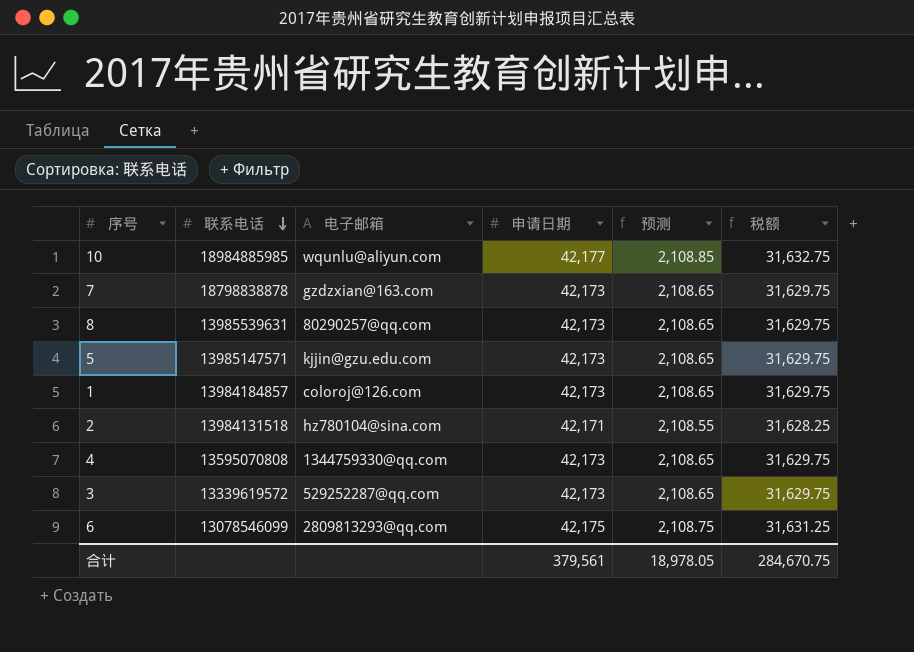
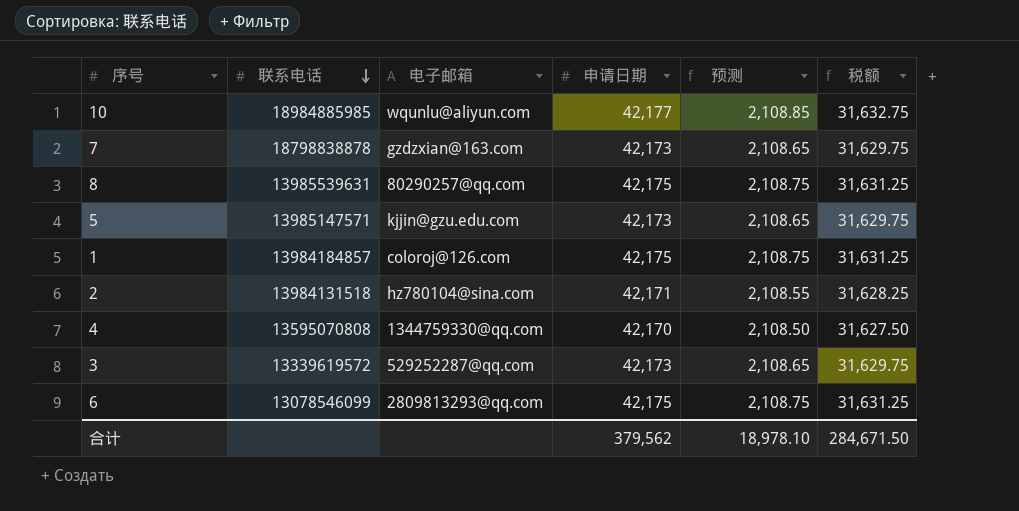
8 | 申请日期: 42,173 -> 42,175
8 | 预测: 2,108.65 -> 2,108.75
8 | 税额: 31,629.75 -> 31,631.25
1 | 申请日期: 42,173 -> 42,175
1 | 预测: 2,108.65 -> 2,108.75
1 | 税额: 31,629.75 -> 31,631.25
4 | 申请日期: 42,173 -> 42,170
4 | 预测: 2,108.65 -> 2,108.50
4 | 税额: 31,629.75 -> 31,627.50
合计 | 申请日期: 379,561 -> 379,562
合计 | 预测: 18,978.05 -> 18,978.10
合计 | 税额: 284,670.75 -> 284,671.50

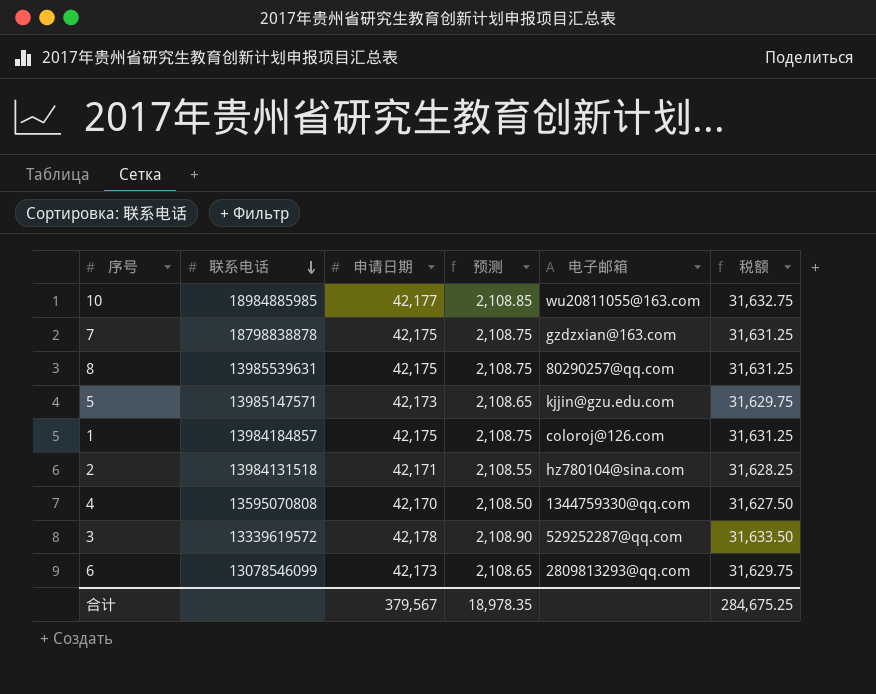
column 电子邮箱 | position: 3 -> 5
10 | 电子邮箱: wqunlu@aliyun.com -> wu20811055@163.com
7 | 申请日期: 42,173 -> 42,175
7 | 预测: 2,108.65 -> 2,108.75
7 | 税额: 31,629.75 -> 31,631.25
3 | 申请日期: 42,173 -> 42,178
3 | 预测: 2,108.65 -> 2,108.90
3 | 税额: 31,629.75 -> 31,633.50
6 | 申请日期: 42,175 -> 42,173
6 | 预测: 2,108.75 -> 2,108.65
6 | 税额: 31,631.25 -> 31,629.75
合计 | 申请日期: 379,562 -> 379,567
合计 | 预测: 18,978.10 -> 18,978.35
合计 | 税额: 284,671.50 -> 284,675.25

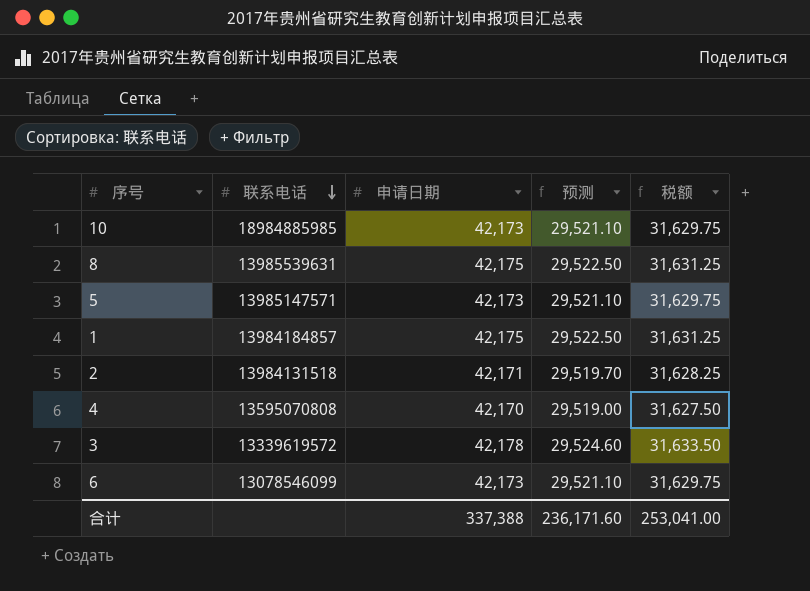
column 电子邮箱 | position: 5 -> none
column 预测 | formula: [申请日期] * 0.05 -> [申请日期] * 0.7
row 7: 18798838878 | 42,175 | 2,108.75 | gzdzxian@163.com | 31,631.25 -> none
10 | 申请日期: 42,177 -> 42,173
10 | 税额: 31,632.75 -> 31,629.75
合计 | 申请日期: 379,567 -> 337,388
合计 | 预测: 18,978.35 -> 236,171.60
合计 | 税额: 284,675.25 -> 253,041.00

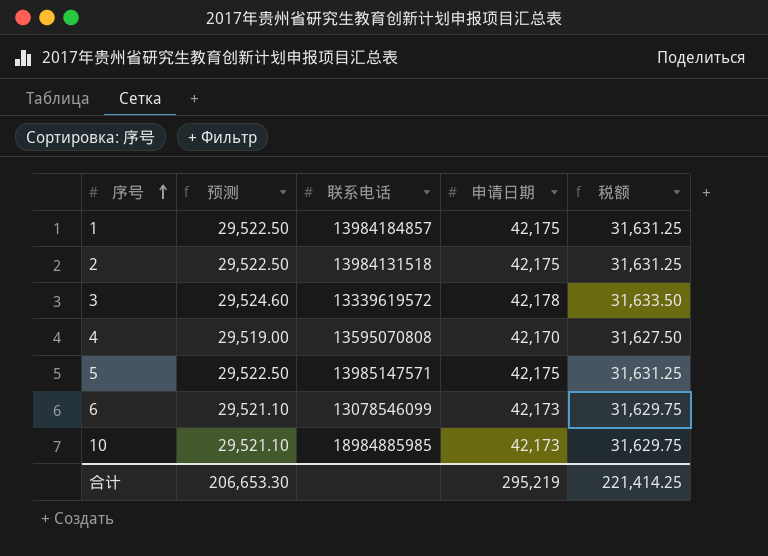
row order: 联系电话 descending -> 序号 ascending
column 预测 | position: 4 -> 2
row 8: 13985539631 | 42,175 | 29,522.50 | 31,631.25 -> none
2 | 预测: 29,519.70 -> 29,522.50
2 | 申请日期: 42,171 -> 42,175
2 | 税额: 31,628.25 -> 31,631.25
5 | 预测: 29,521.10 -> 29,522.50
5 | 申请日期: 42,173 -> 42,175
5 | 税额: 31,629.75 -> 31,631.25
合计 | 预测: 236,171.60 -> 206,653.30
合计 | 申请日期: 337,388 -> 295,219
合计 | 税额: 253,041.00 -> 221,414.25

